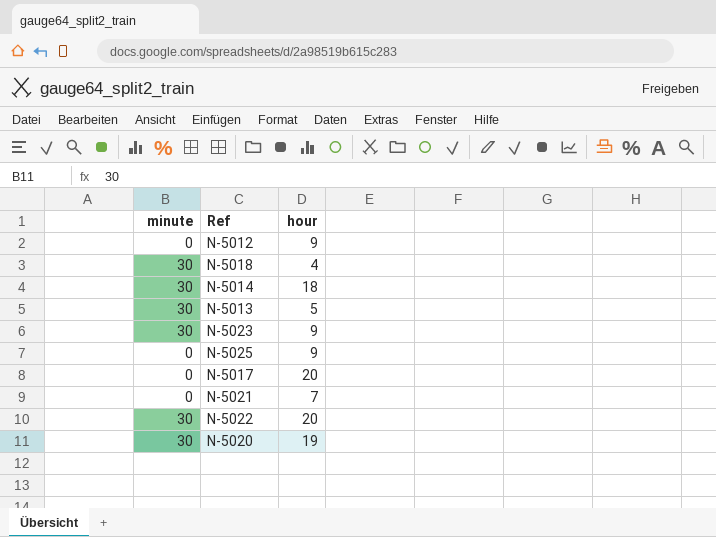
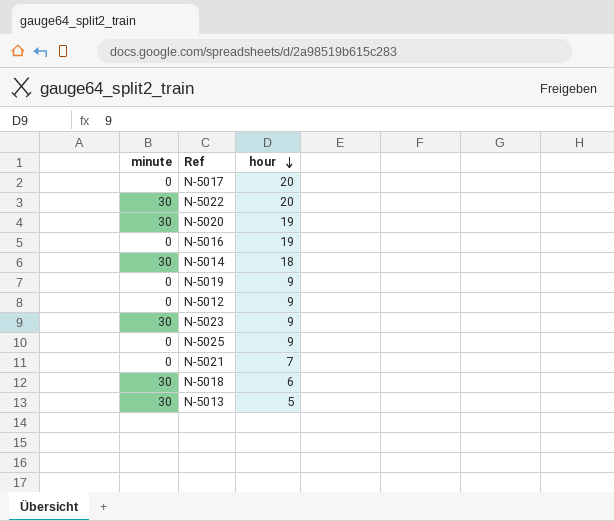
row order: none -> hour descending
row N-5016: none -> 0 | 19
row N-5019: none -> 0 | 9
N-5018 | hour: 4 -> 6

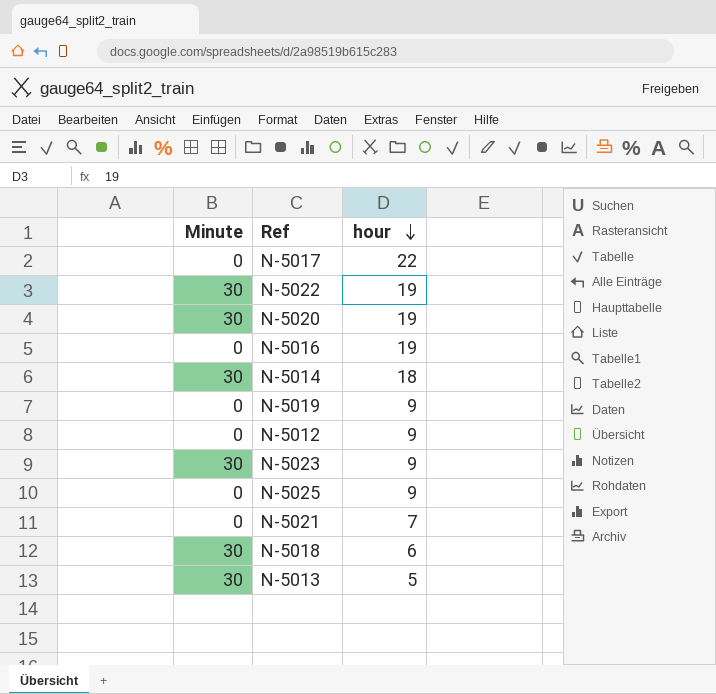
column name: minute -> Minute
N-5017 | hour: 20 -> 22
N-5022 | hour: 20 -> 19

